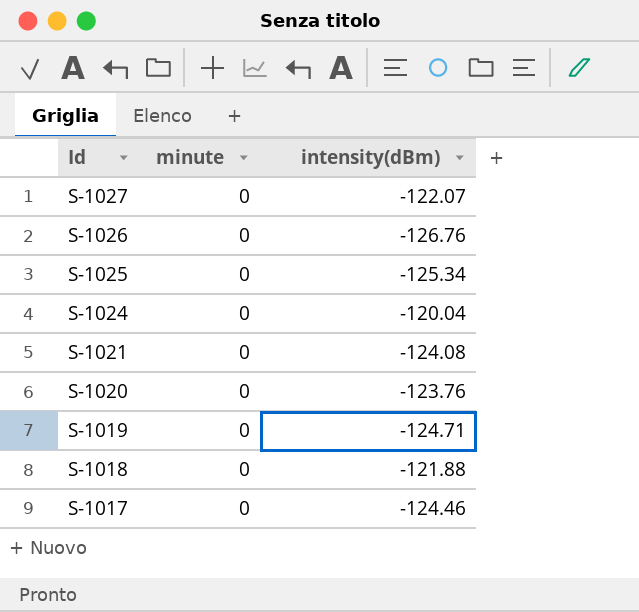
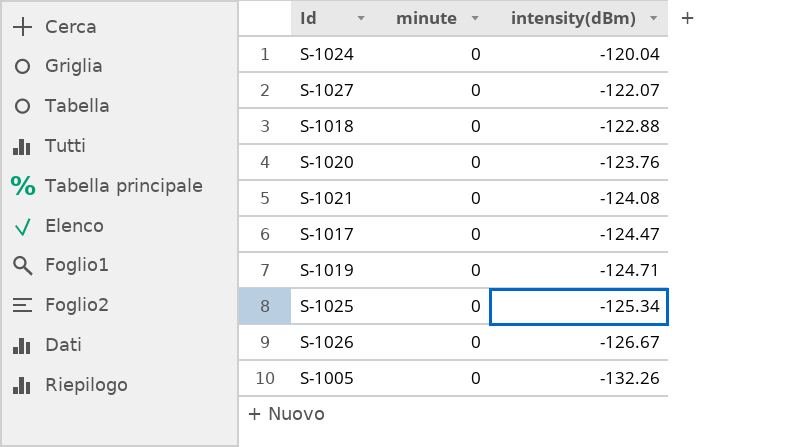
row order: Id descending -> intensity(dBm) descending
S-1018 | intensity(dBm): -121.88 -> -122.88
S-1017 | intensity(dBm): -124.46 -> -124.47
S-1026 | intensity(dBm): -126.76 -> -126.67
row S-1005: none -> 0 | -132.26

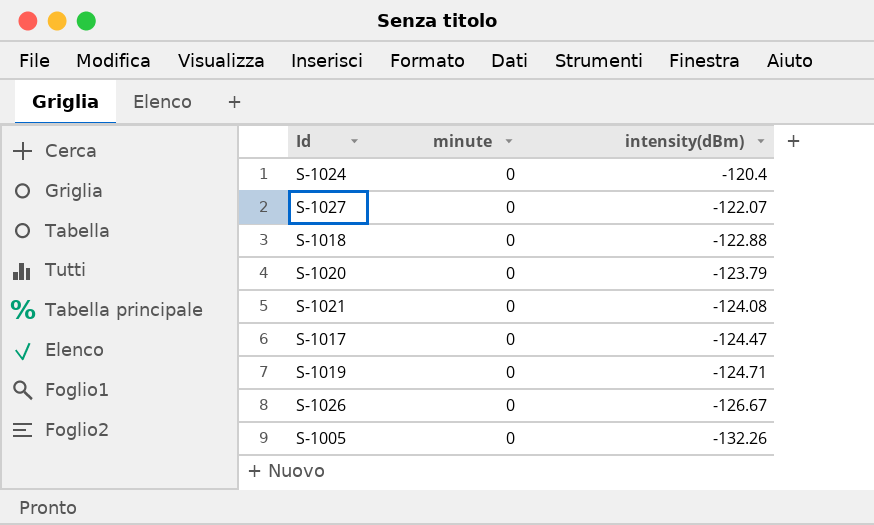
row S-1025: 0 | -125.34 -> none
S-1024 | intensity(dBm): -120.04 -> -120.4
S-1020 | intensity(dBm): -123.76 -> -123.79

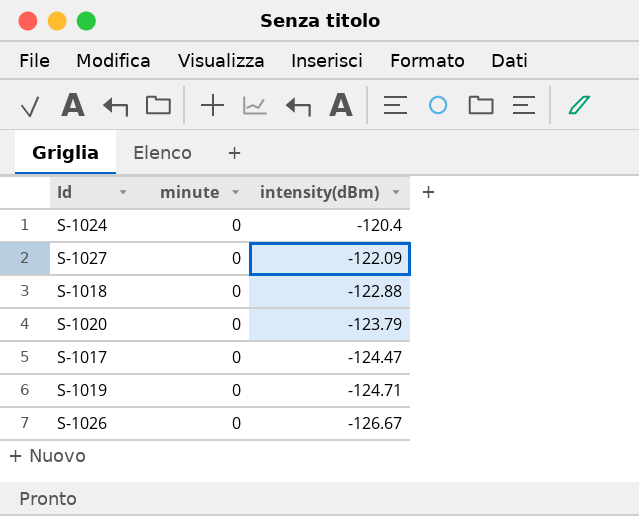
row S-1021: 0 | -124.08 -> none
row S-1005: 0 | -132.26 -> none
S-1027 | intensity(dBm): -122.07 -> -122.09

